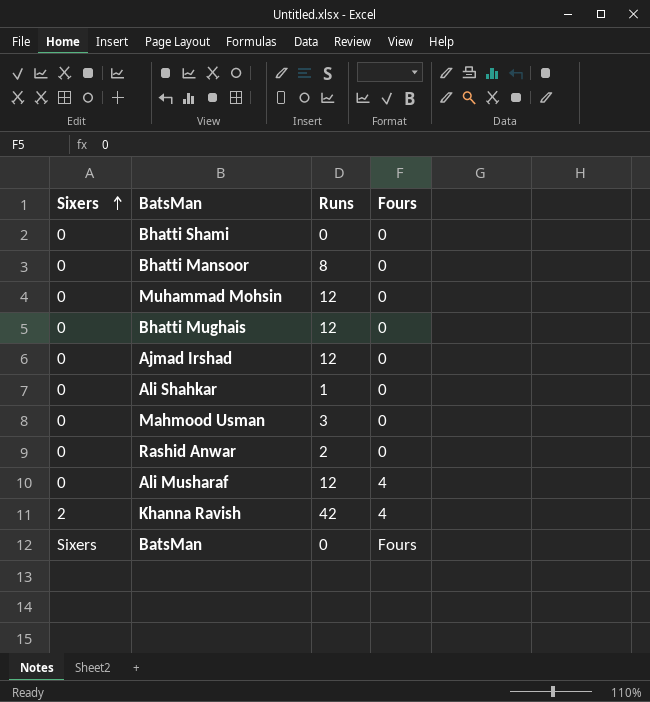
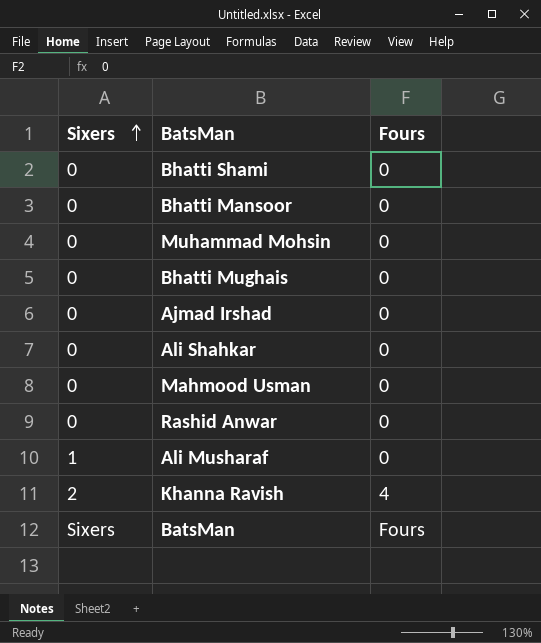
column Runs | position: 3 -> none
Ali Musharaf | Sixers: 0 -> 1
Ali Musharaf | Fours: 4 -> 0

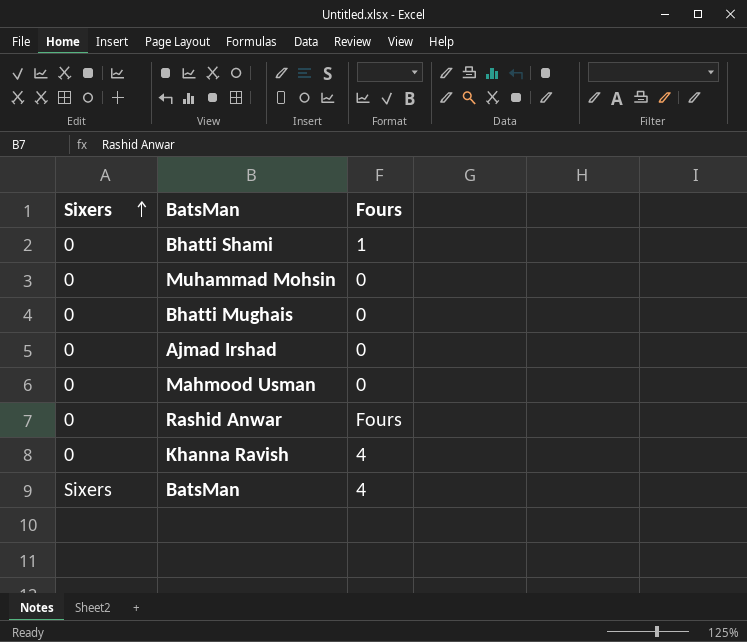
row Bhatti Mansoor: 0 | 0 -> none
row Ali Shahkar: 0 | 0 -> none
row Ali Musharaf: 1 | 0 -> none
Bhatti Shami | Fours: 0 -> 1
Rashid Anwar | Fours: 0 -> Fours
Khanna Ravish | Sixers: 2 -> 0
BatsMan | Fours: Fours -> 4

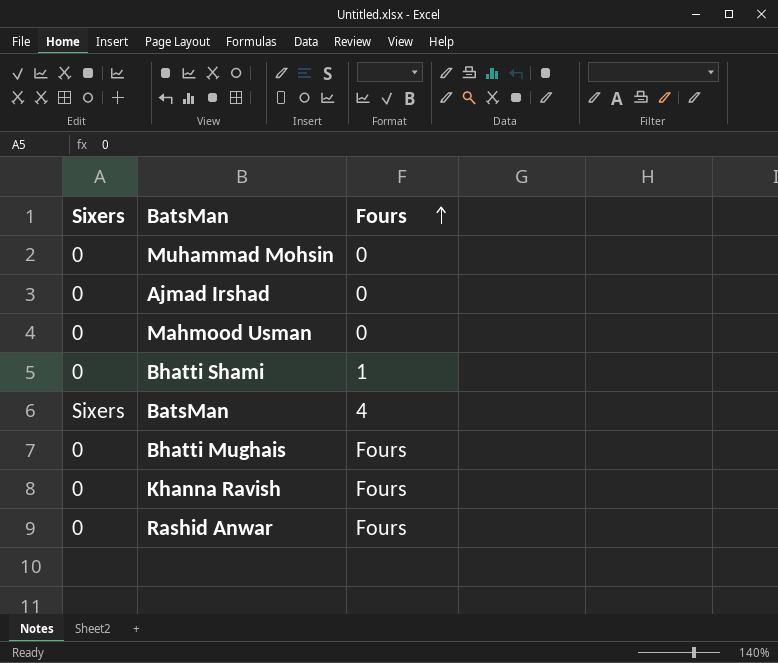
row order: Sixers ascending -> Fours ascending
Bhatti Mughais | Fours: 0 -> Fours
Khanna Ravish | Fours: 4 -> Fours

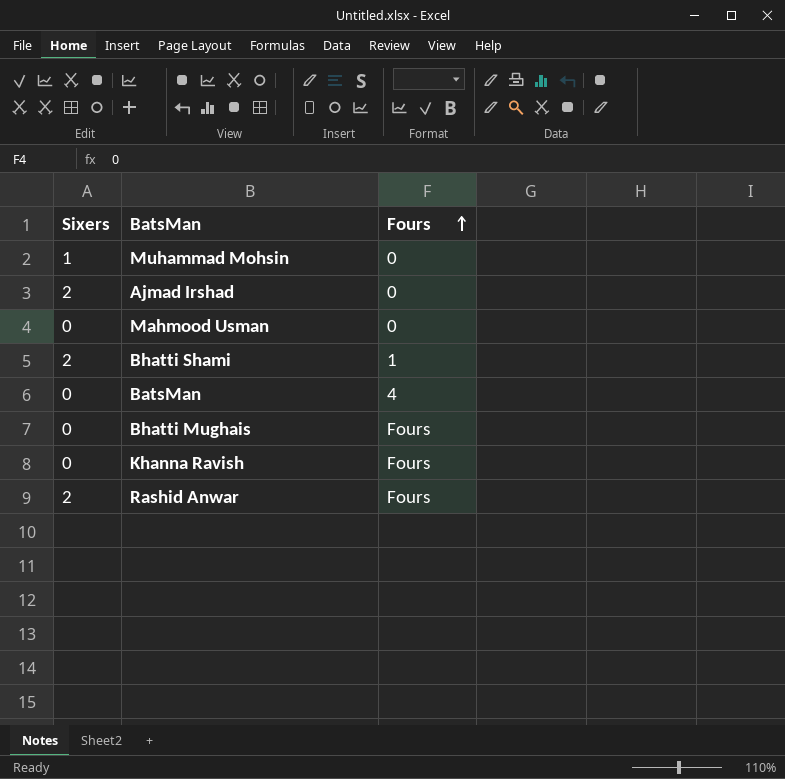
Muhammad Mohsin | Sixers: 0 -> 1
Ajmad Irshad | Sixers: 0 -> 2
Bhatti Shami | Sixers: 0 -> 2
BatsMan | Sixers: Sixers -> 0
Rashid Anwar | Sixers: 0 -> 2

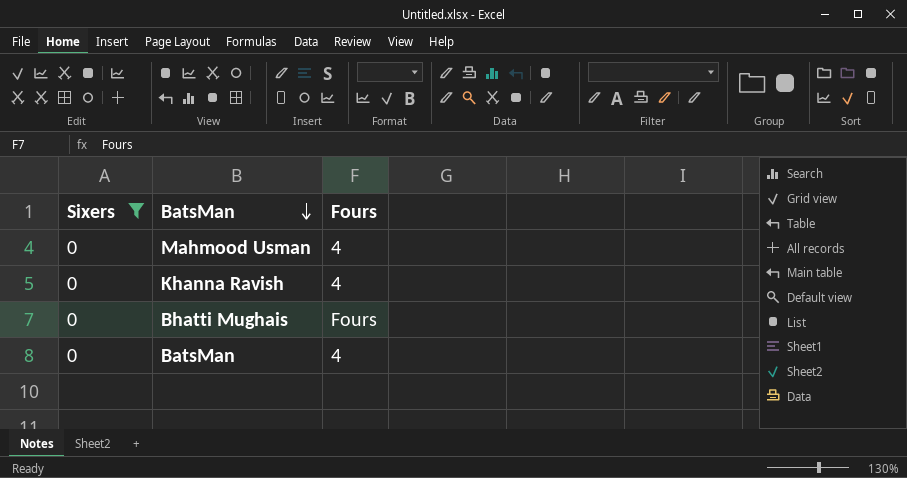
filter: none -> Sixers = 0
row order: Fours ascending -> BatsMan descending
Mahmood Usman | Fours: 0 -> 4
Khanna Ravish | Fours: Fours -> 4

